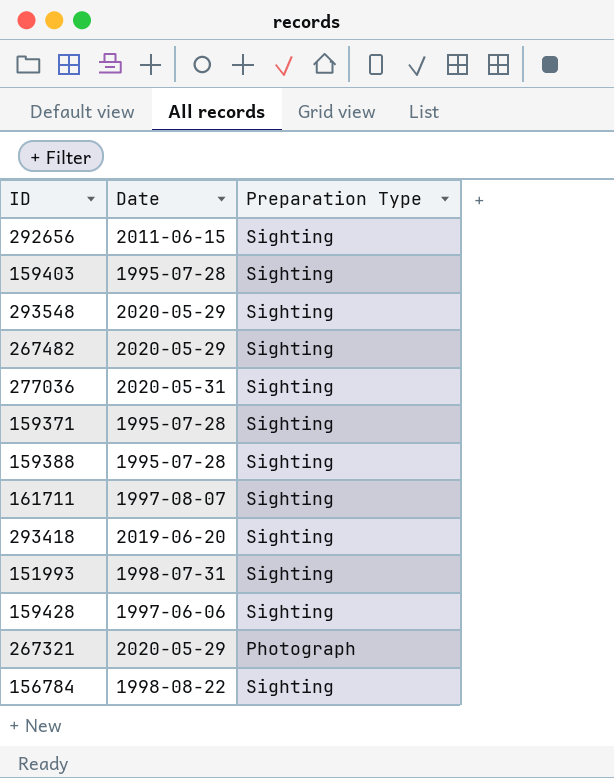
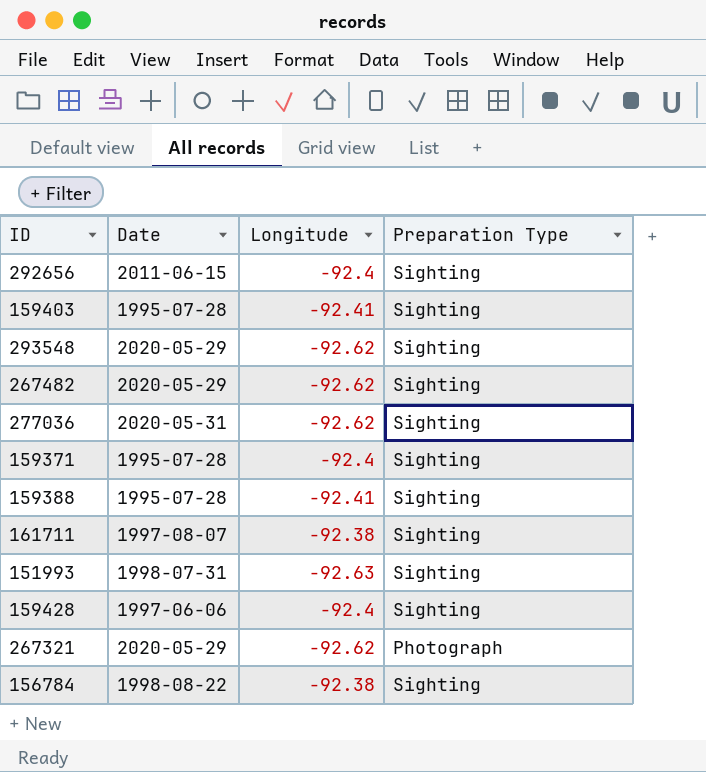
column Longitude | position: none -> 3
row 293418: 2019-06-20 | Sighting -> none

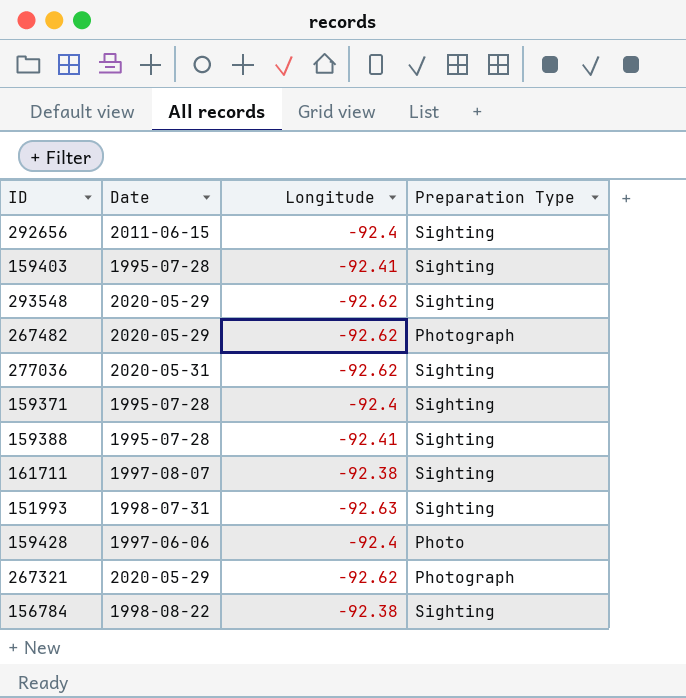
267482 | Preparation Type: Sighting -> Photograph
159428 | Preparation Type: Sighting -> Photo

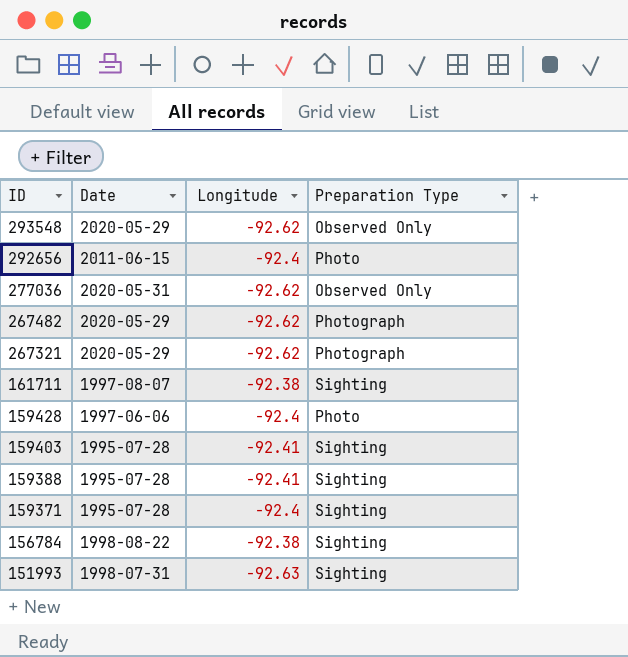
row order: none -> ID descending
293548 | Preparation Type: Sighting -> Observed Only
292656 | Preparation Type: Sighting -> Photo
277036 | Preparation Type: Sighting -> Observed Only

